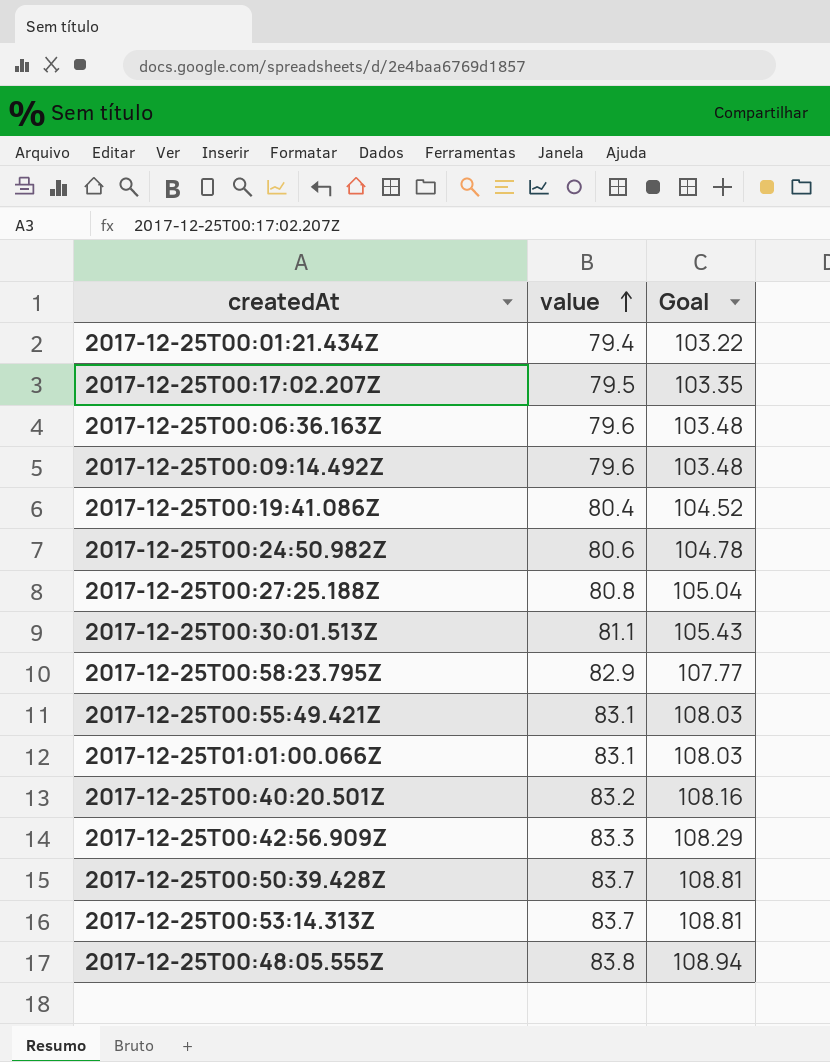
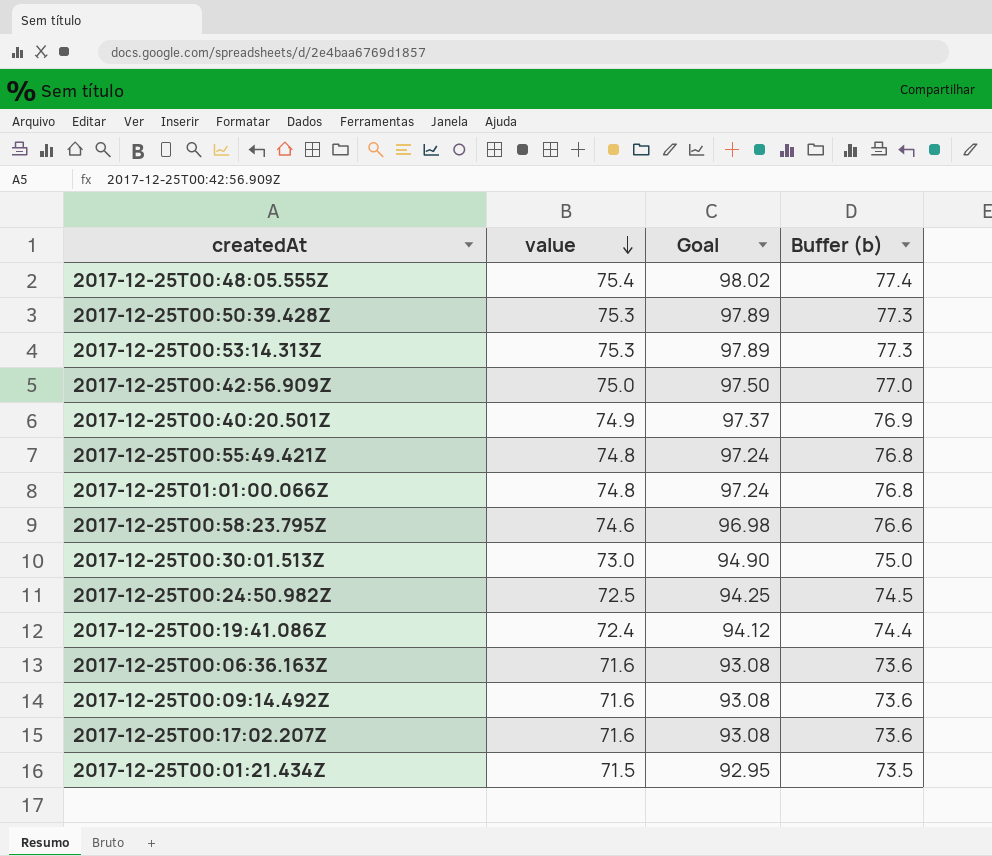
row order: value ascending -> value descending
column Buffer (b) | formula: none -> [value] + 2
row 2017-12-25T00:27:25.188Z: 80.8 | 105.04 -> none
2017-12-25T00:48:05.555Z | value: 83.8 -> 75.4
2017-12-25T00:48:05.555Z | Goal: 108.94 -> 98.02
2017-12-25T00:50:39.428Z | value: 83.7 -> 75.3
2017-12-25T00:50:39.428Z | Goal: 108.81 -> 97.89
2017-12-25T00:53:14.313Z | value: 83.7 -> 75.3
2017-12-25T00:53:14.313Z | Goal: 108.81 -> 97.89
2017-12-25T00:42:56.909Z | value: 83.3 -> 75.0
2017-12-25T00:42:56.909Z | Goal: 108.29 -> 97.50
2017-12-25T00:40:20.501Z | value: 83.2 -> 74.9
2017-12-25T00:40:20.501Z | Goal: 108.16 -> 97.37
2017-12-25T00:55:49.421Z | value: 83.1 -> 74.8
2017-12-25T00:55:49.421Z | Goal: 108.03 -> 97.24
2017-12-25T01:01:00.066Z | value: 83.1 -> 74.8
2017-12-25T01:01:00.066Z | Goal: 108.03 -> 97.24
2017-12-25T00:58:23.795Z | value: 82.9 -> 74.6
2017-12-25T00:58:23.795Z | Goal: 107.77 -> 96.98
2017-12-25T00:30:01.513Z | value: 81.1 -> 73.0
2017-12-25T00:30:01.513Z | Goal: 105.43 -> 94.90
2017-12-25T00:24:50.982Z | value: 80.6 -> 72.5
2017-12-25T00:24:50.982Z | Goal: 104.78 -> 94.25
2017-12-25T00:19:41.086Z | value: 80.4 -> 72.4
2017-12-25T00:19:41.086Z | Goal: 104.52 -> 94.12
2017-12-25T00:06:36.163Z | value: 79.6 -> 71.6
2017-12-25T00:06:36.163Z | Goal: 103.48 -> 93.08
2017-12-25T00:09:14.492Z | value: 79.6 -> 71.6
2017-12-25T00:09:14.492Z | Goal: 103.48 -> 93.08
2017-12-25T00:17:02.207Z | value: 79.5 -> 71.6
2017-12-25T00:17:02.207Z | Goal: 103.35 -> 93.08
2017-12-25T00:01:21.434Z | value: 79.4 -> 71.5
2017-12-25T00:01:21.434Z | Goal: 103.22 -> 92.95

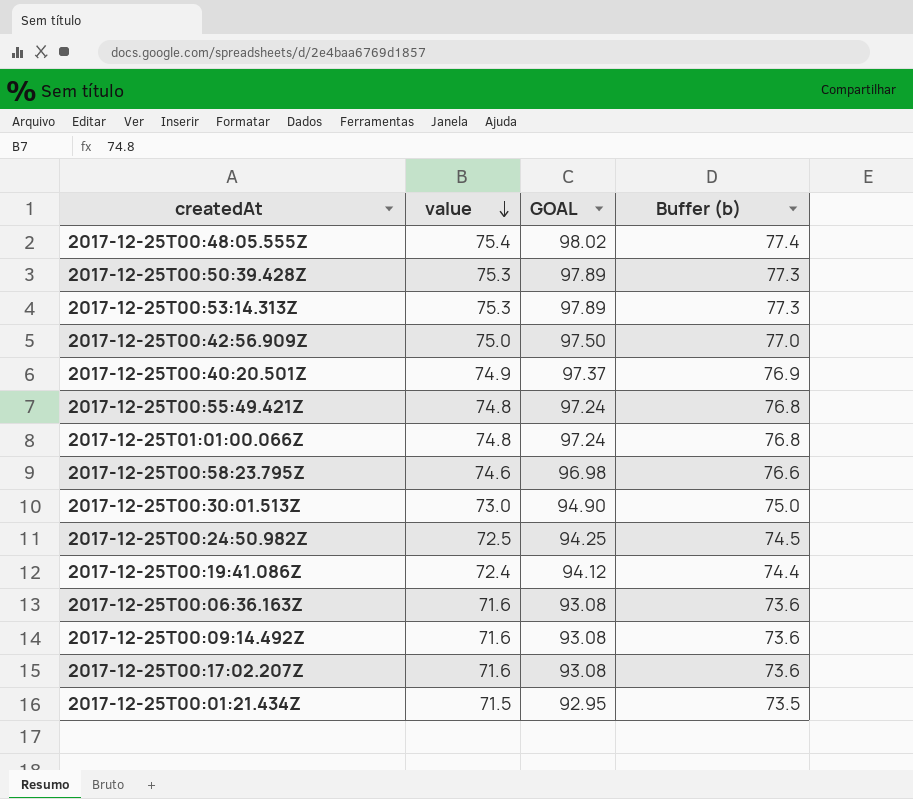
column name: Goal -> GOAL

